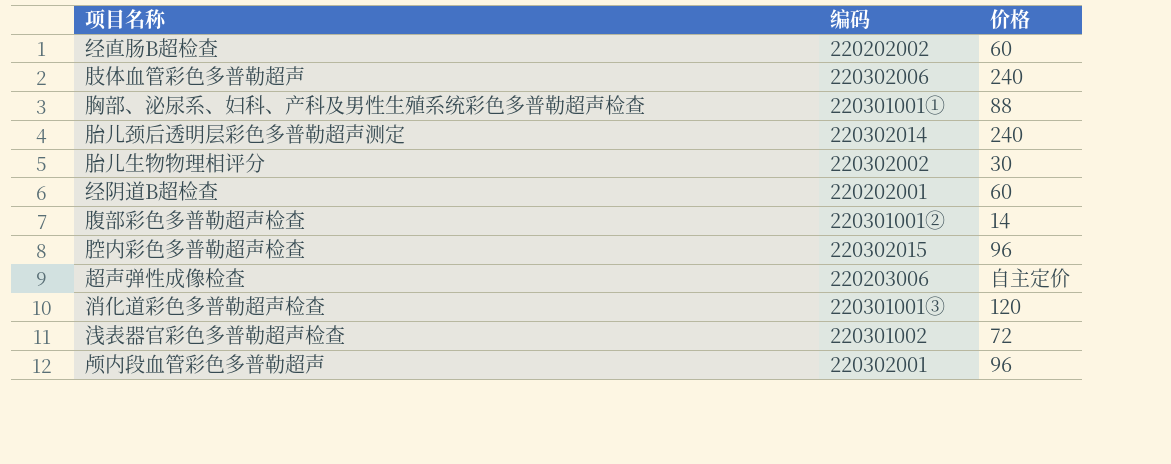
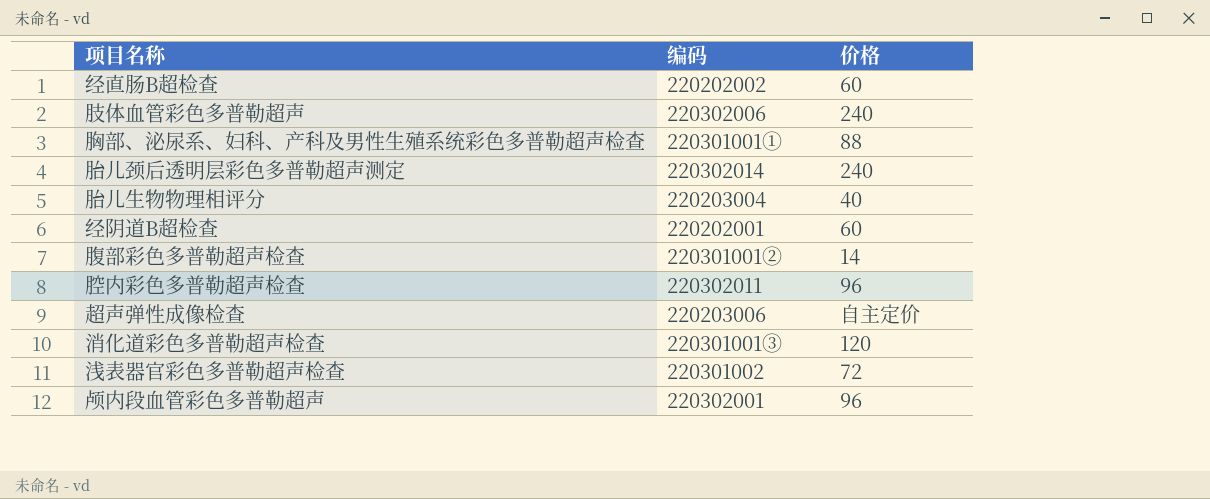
胎儿生物物理相评分 | 编码: 220302002 -> 220203004
胎儿生物物理相评分 | 价格: 30 -> 40
腔内彩色多普勒超声检查 | 编码: 220302015 -> 220302011

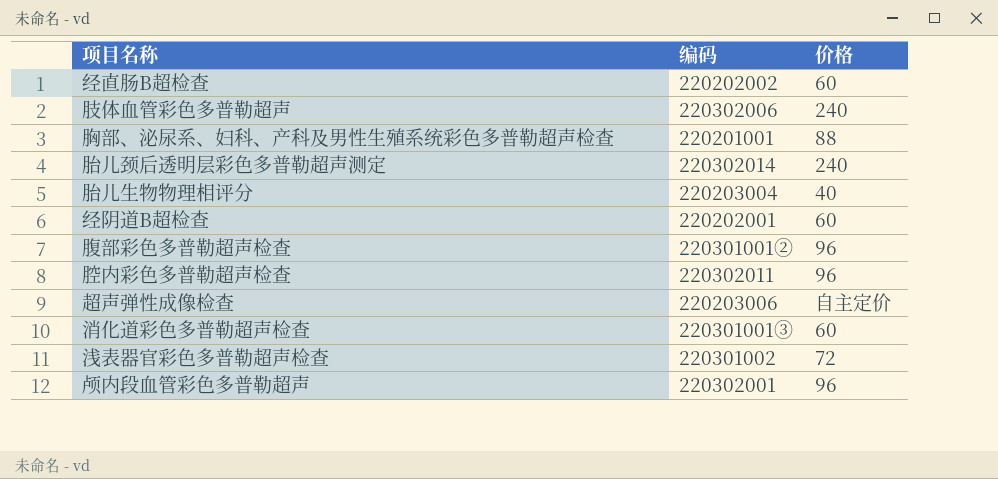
胸部、泌尿系、妇科、产科及男性生殖系统彩色多普勒超声检查 | 编码: 220301001① -> 220201001
腹部彩色多普勒超声检查 | 价格: 14 -> 96
消化道彩色多普勒超声检查 | 价格: 120 -> 60

